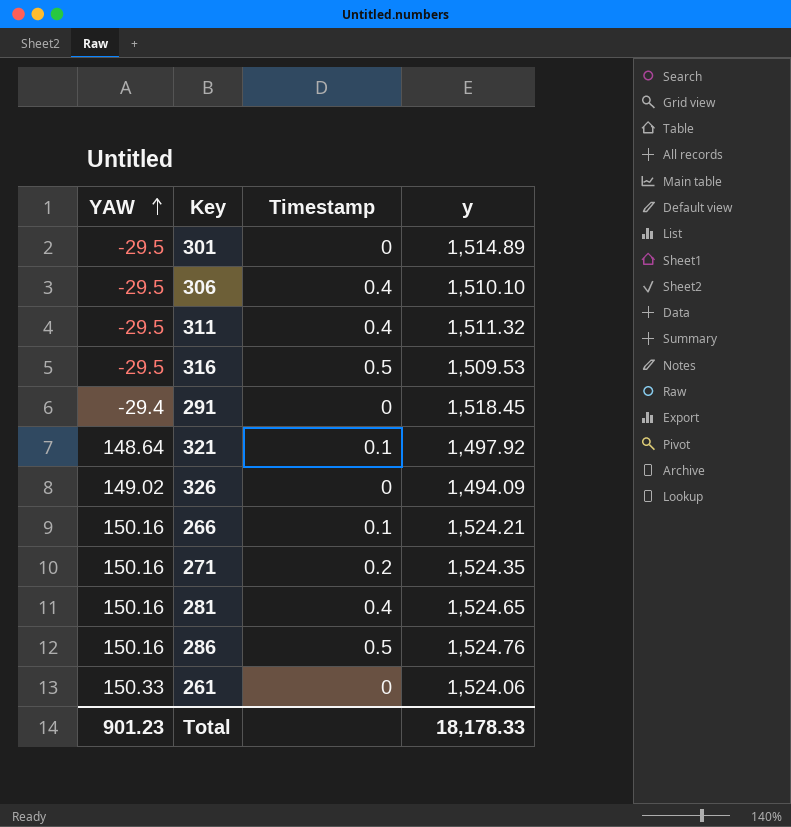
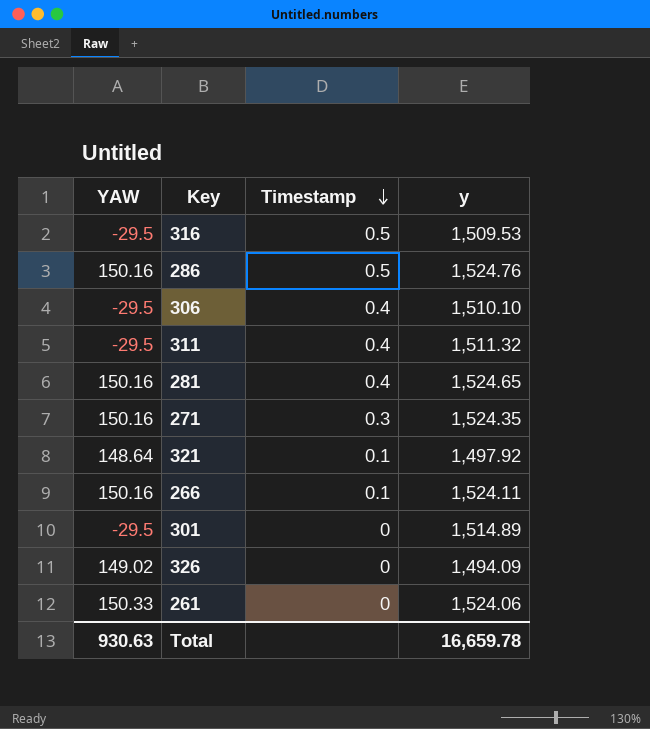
row order: YAW ascending -> Timestamp descending
row 291: -29.4 | 0 | 1,518.45 -> none
271 | Timestamp: 0.2 -> 0.3
266 | y: 1,524.21 -> 1,524.11
Total | YAW: 901.23 -> 930.63
Total | y: 18,178.33 -> 16,659.78

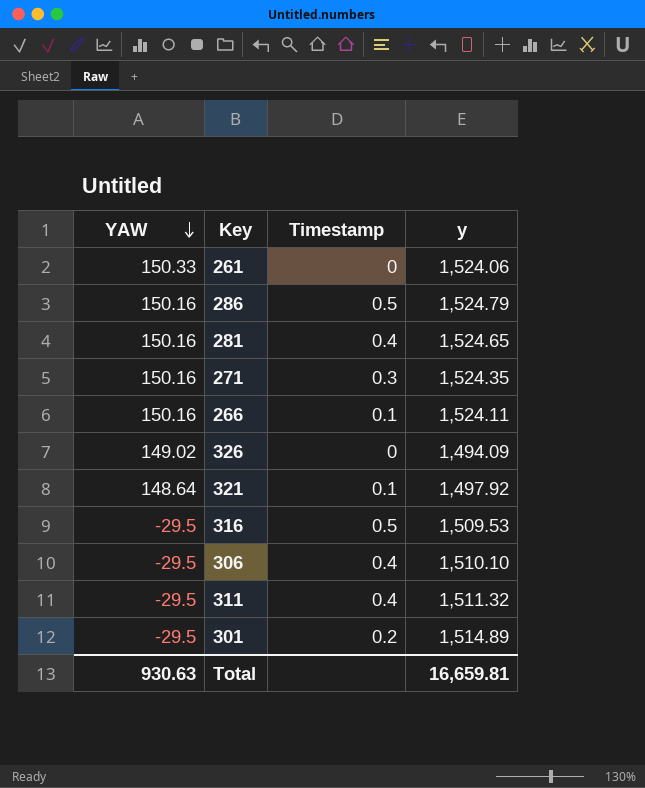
row order: Timestamp descending -> YAW descending
286 | y: 1,524.76 -> 1,524.79
301 | Timestamp: 0 -> 0.2
Total | y: 16,659.78 -> 16,659.81

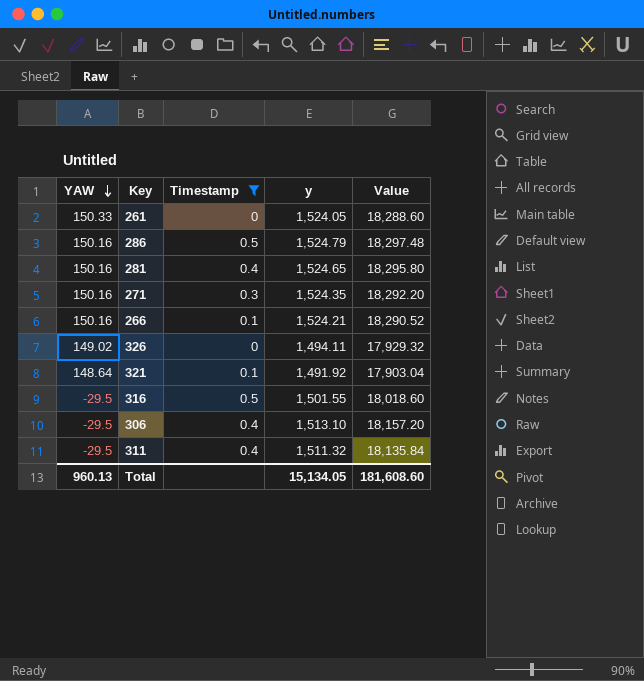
filter: none -> Timestamp != 0.2
column Value | formula: none -> [y] * 12
261 | y: 1,524.06 -> 1,524.05
266 | y: 1,524.11 -> 1,524.21
326 | y: 1,494.09 -> 1,494.11
321 | y: 1,497.92 -> 1,491.92
316 | y: 1,509.53 -> 1,501.55
306 | y: 1,510.10 -> 1,513.10
Total | YAW: 930.63 -> 960.13
Total | y: 16,659.81 -> 15,134.05

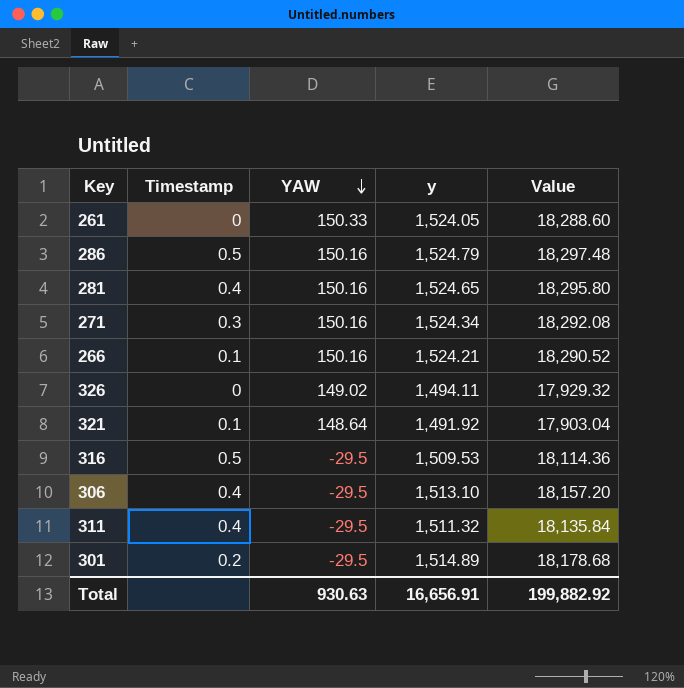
filter: Timestamp != 0.2 -> none
column YAW | position: 1 -> 3
271 | y: 1,524.35 -> 1,524.34
271 | Value: 18,292.20 -> 18,292.08
316 | y: 1,501.55 -> 1,509.53
316 | Value: 18,018.60 -> 18,114.36
Total | YAW: 960.13 -> 930.63
Total | y: 15,134.05 -> 16,656.91
Total | Value: 181,608.60 -> 199,882.92

